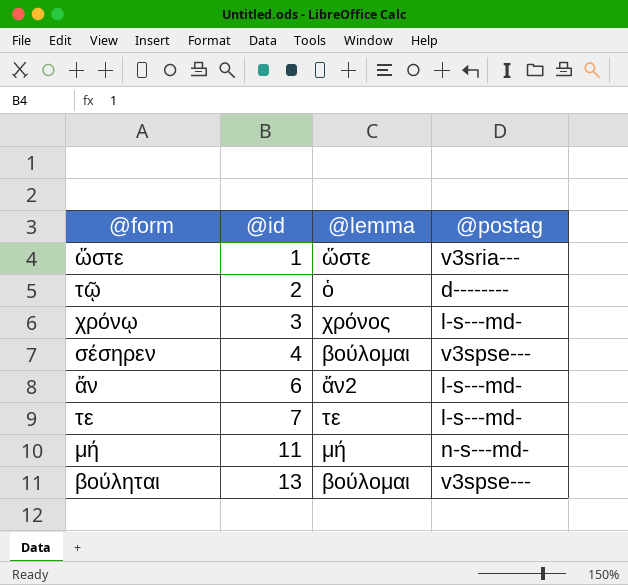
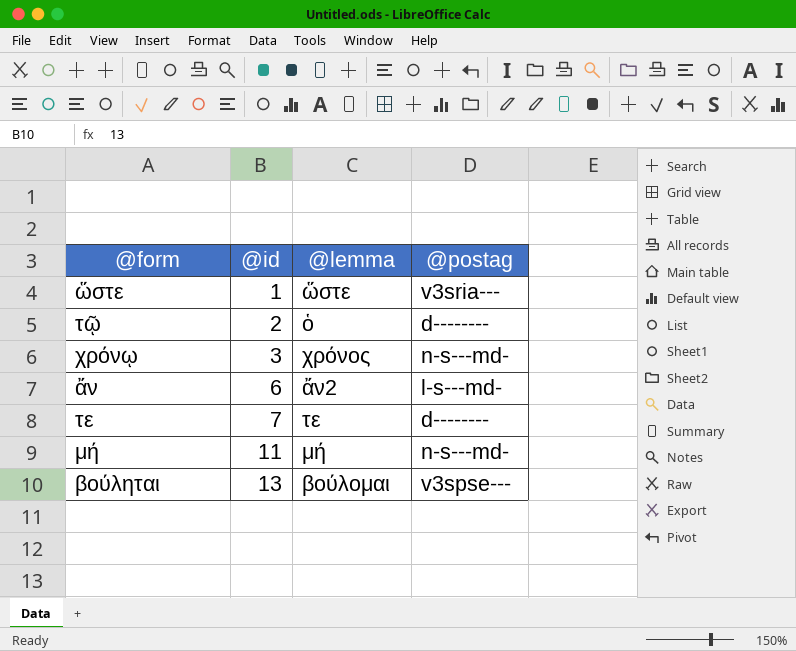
row σέσηρεν: 4 | βούλομαι | v3spse--- -> none
χρόνῳ | @postag: l-s---md- -> n-s---md-
τε | @postag: l-s---md- -> d--------

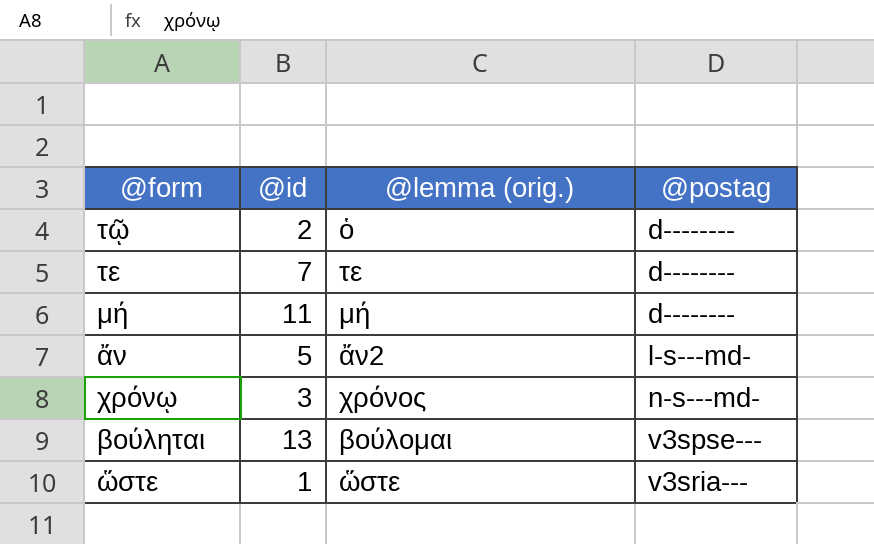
row order: @id ascending -> @postag ascending
column name: @lemma -> @lemma (orig.)
μή | @postag: n-s---md- -> d--------
ἄν | @id: 6 -> 5

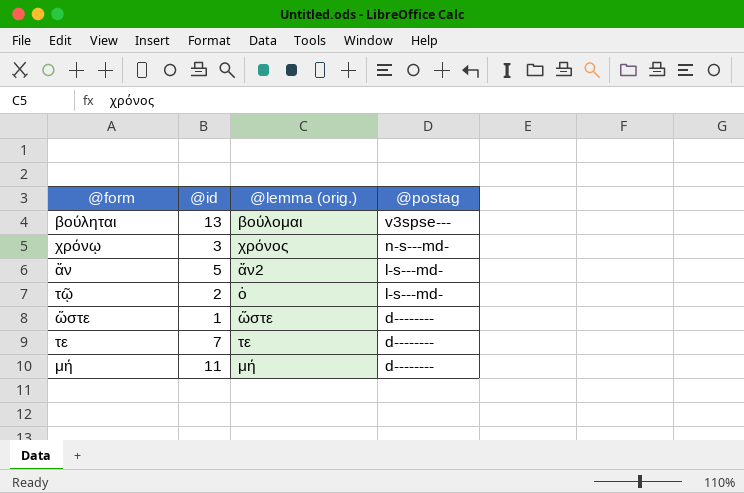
row order: @postag ascending -> @postag descending
τῷ | @postag: d-------- -> l-s---md-
ὥστε | @postag: v3sria--- -> d--------

